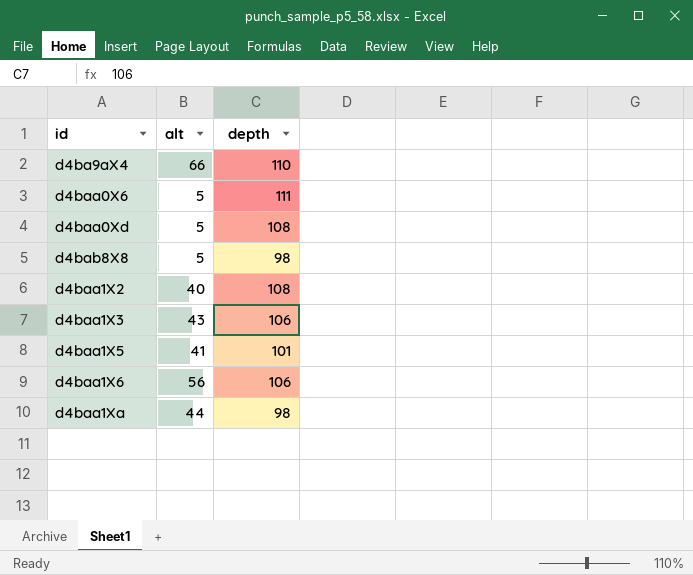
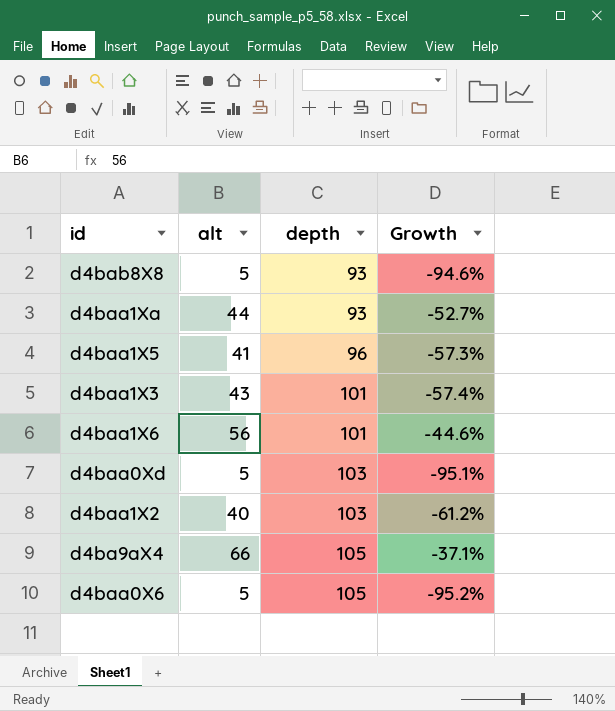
row order: none -> depth ascending
column Growth | formula: none -> ([alt] - [depth]) / [depth]
d4bab8X8 | depth: 98 -> 93
d4baa1Xa | depth: 98 -> 93
d4baa1X5 | depth: 101 -> 96
d4baa1X3 | depth: 106 -> 101
d4baa1X6 | depth: 106 -> 101
d4baa0Xd | depth: 108 -> 103
d4baa1X2 | depth: 108 -> 103
d4ba9aX4 | depth: 110 -> 105
d4baa0X6 | depth: 111 -> 105

